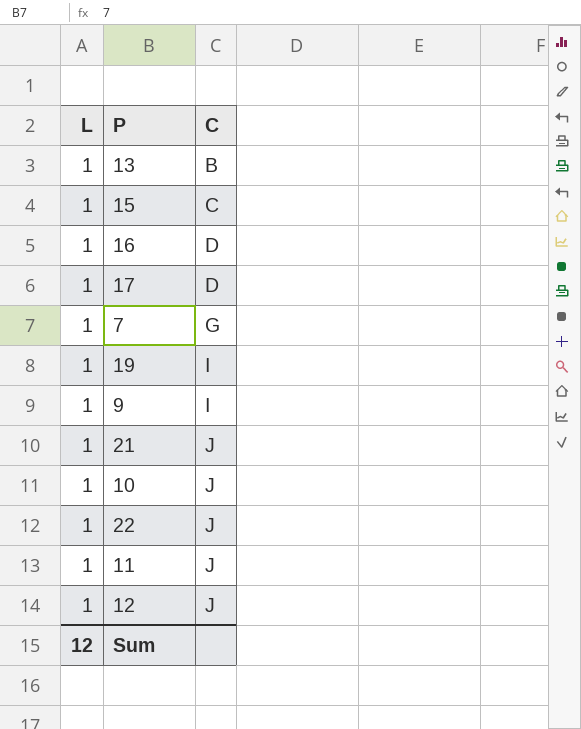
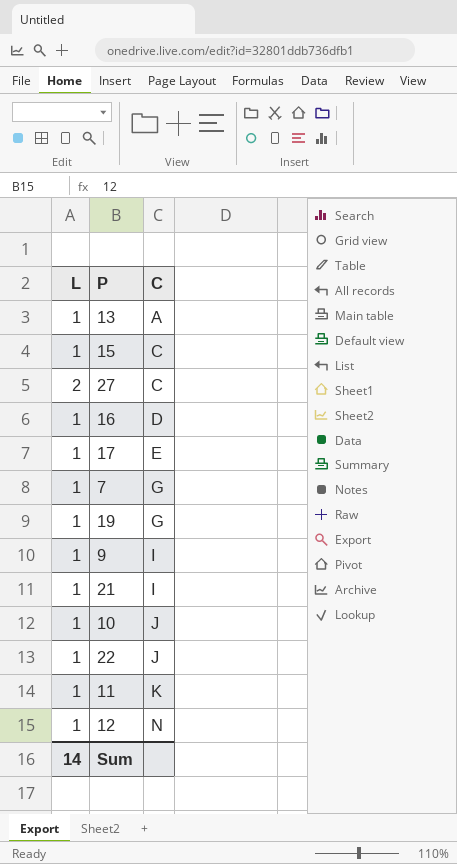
13 | C: B -> A
row 27: none -> 2 | C
17 | C: D -> E
19 | C: I -> G
21 | C: J -> I
11 | C: J -> K
12 | C: J -> N
Sum | L: 12 -> 14

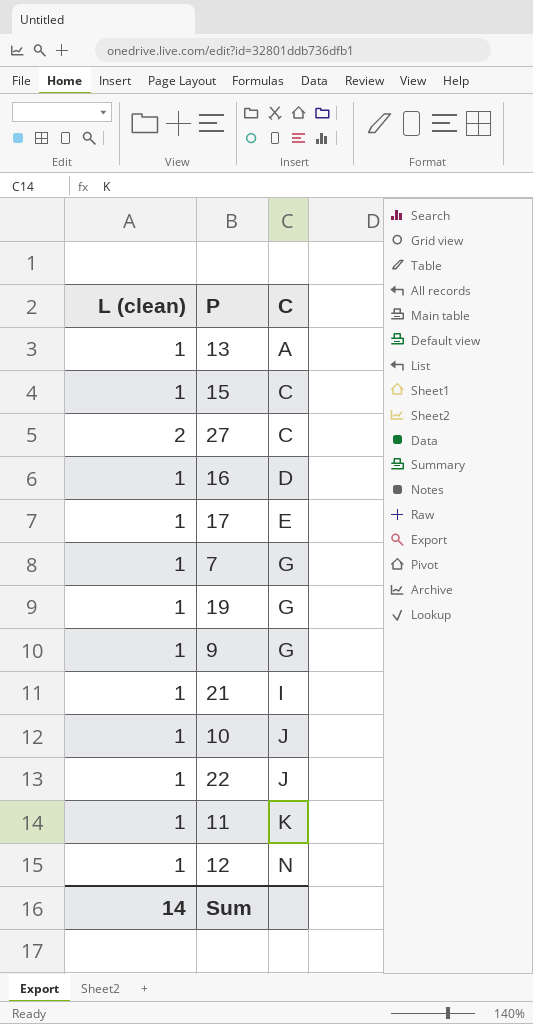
column name: L -> L (clean)
9 | C: I -> G

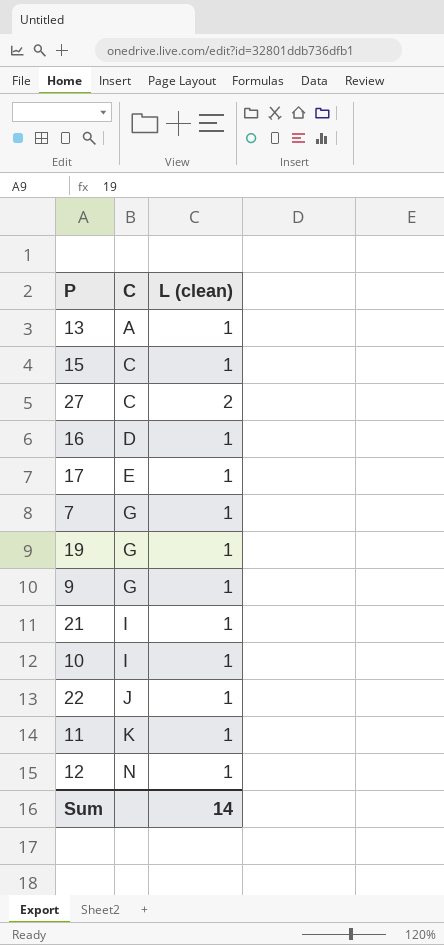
column L (clean) | position: 1 -> 3
10 | C: J -> I

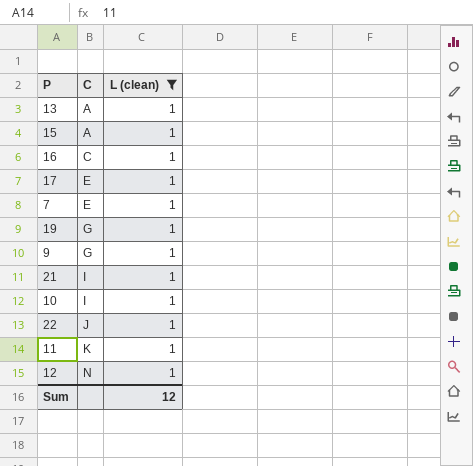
filter: none -> L (clean) = 1
15 | C: C -> A
16 | C: D -> C
7 | C: G -> E
Sum | L (clean): 14 -> 12

